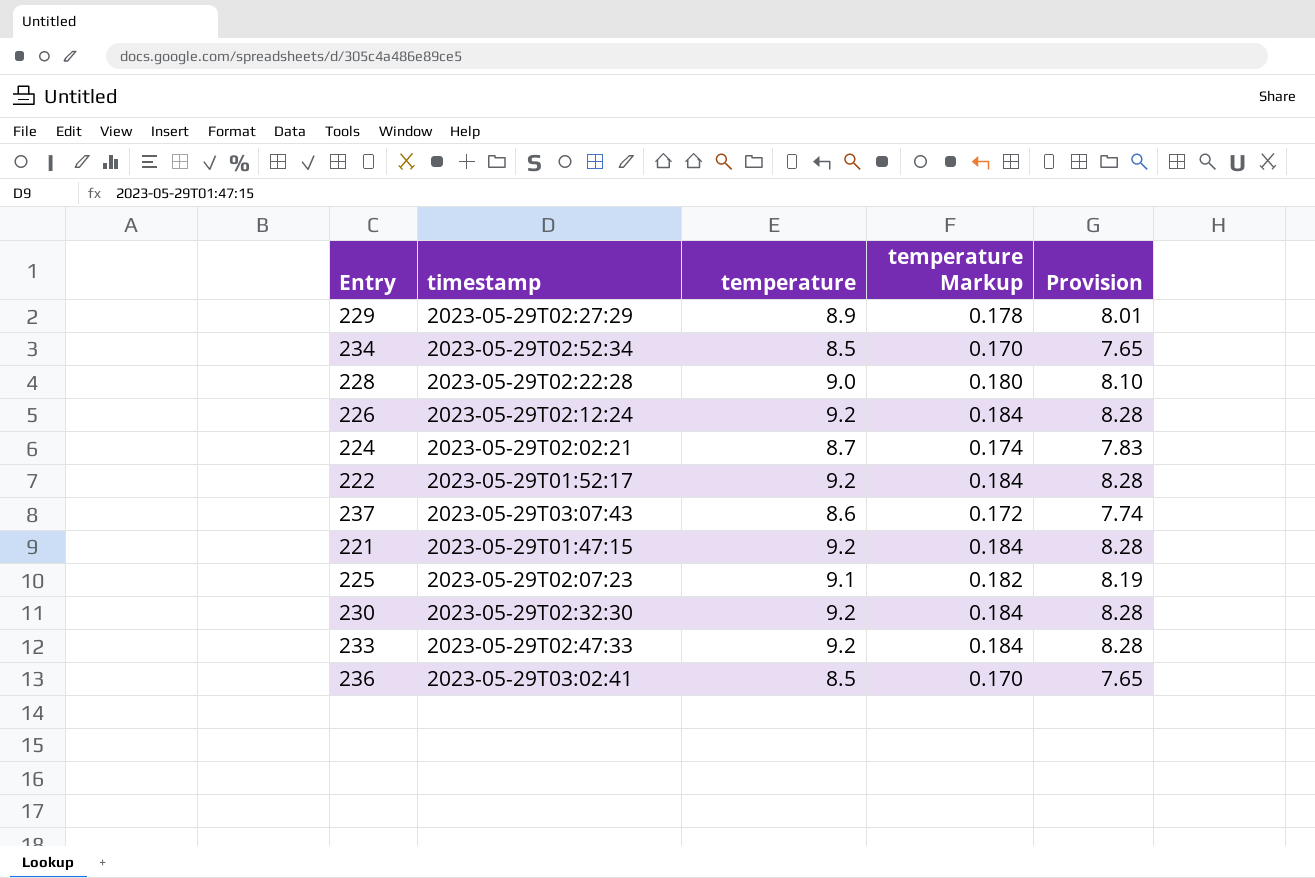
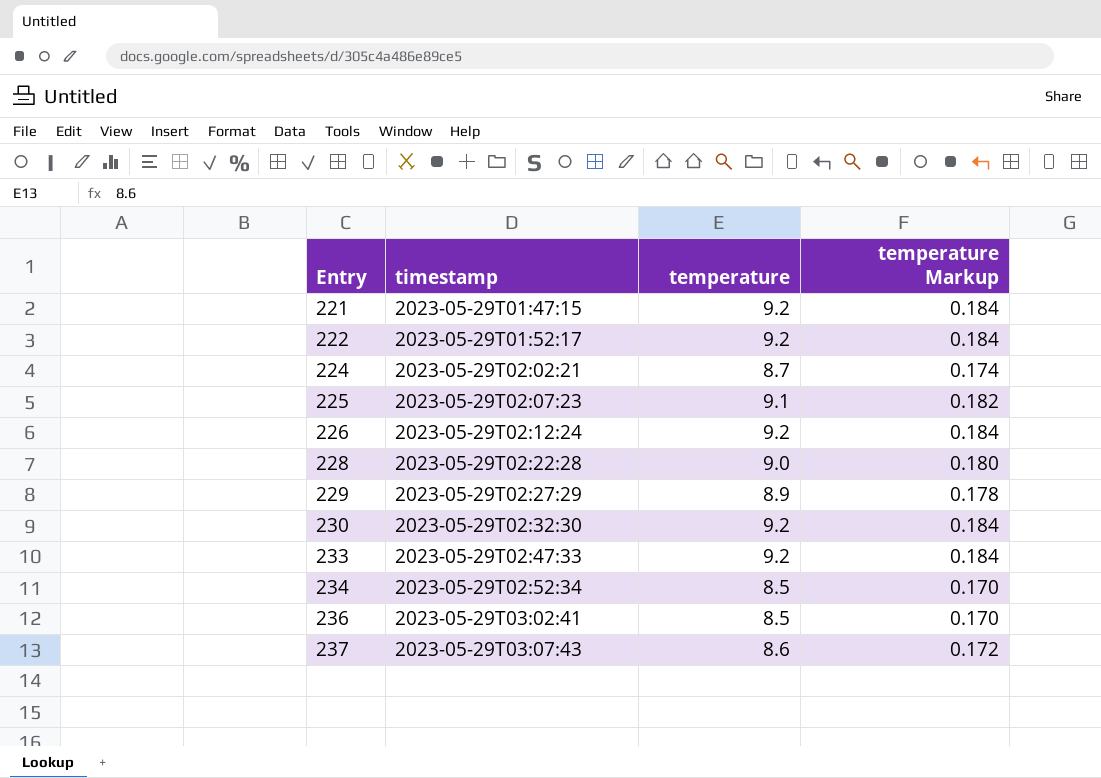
row order: none -> Entry ascending
column Provision | formula: [temperature] * 0.9 -> none

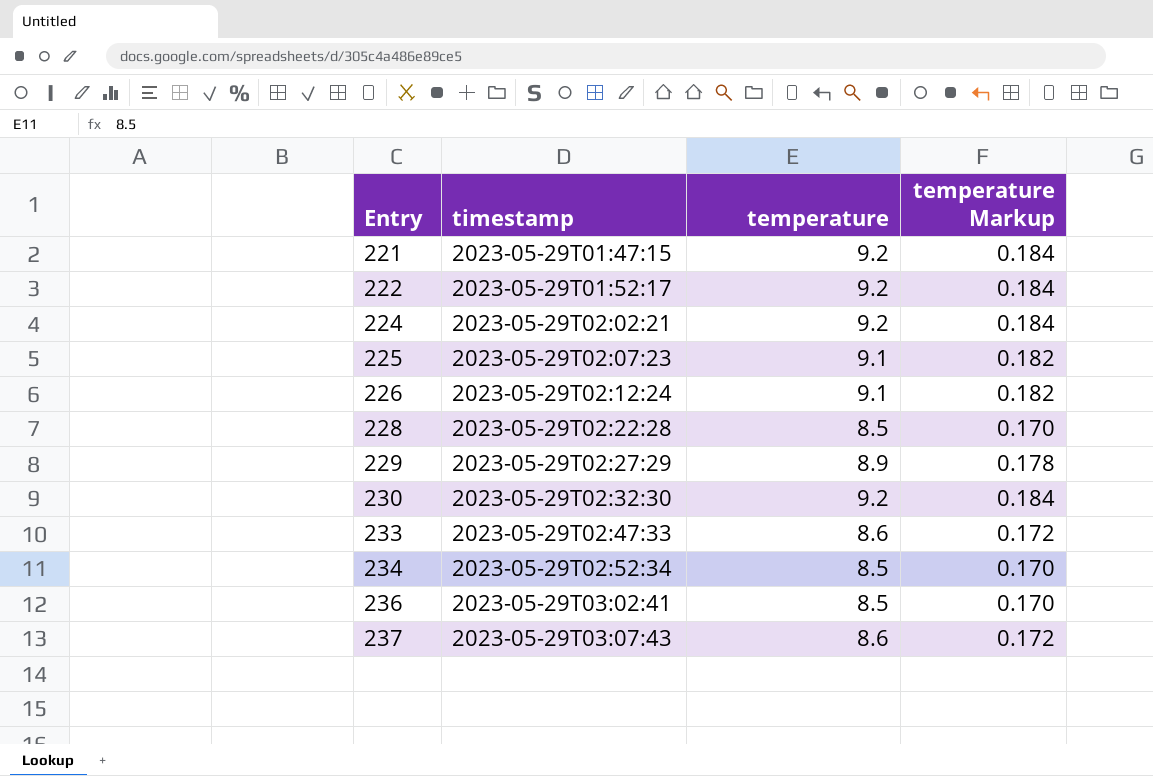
224 | temperature: 8.7 -> 9.2
224 | temperature Markup: 0.174 -> 0.184
226 | temperature: 9.2 -> 9.1
226 | temperature Markup: 0.184 -> 0.182
228 | temperature: 9.0 -> 8.5
228 | temperature Markup: 0.180 -> 0.170
233 | temperature: 9.2 -> 8.6
233 | temperature Markup: 0.184 -> 0.172

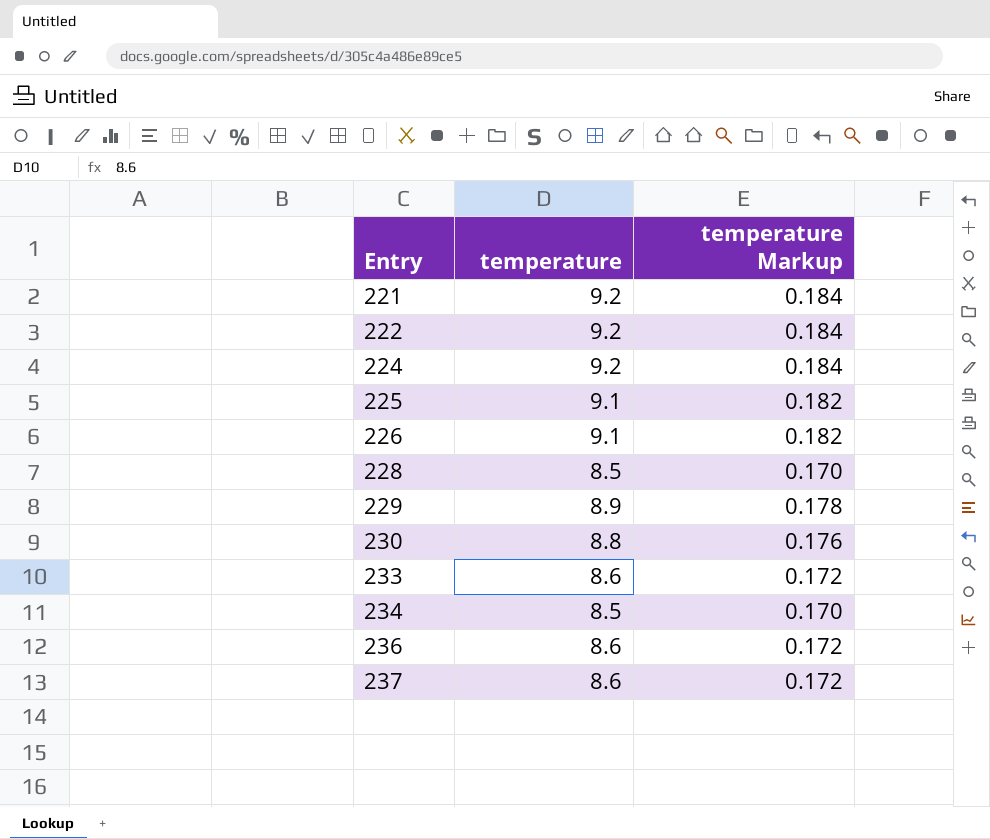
column timestamp | position: 2 -> none
230 | temperature: 9.2 -> 8.8
230 | temperature Markup: 0.184 -> 0.176
236 | temperature: 8.5 -> 8.6
236 | temperature Markup: 0.170 -> 0.172

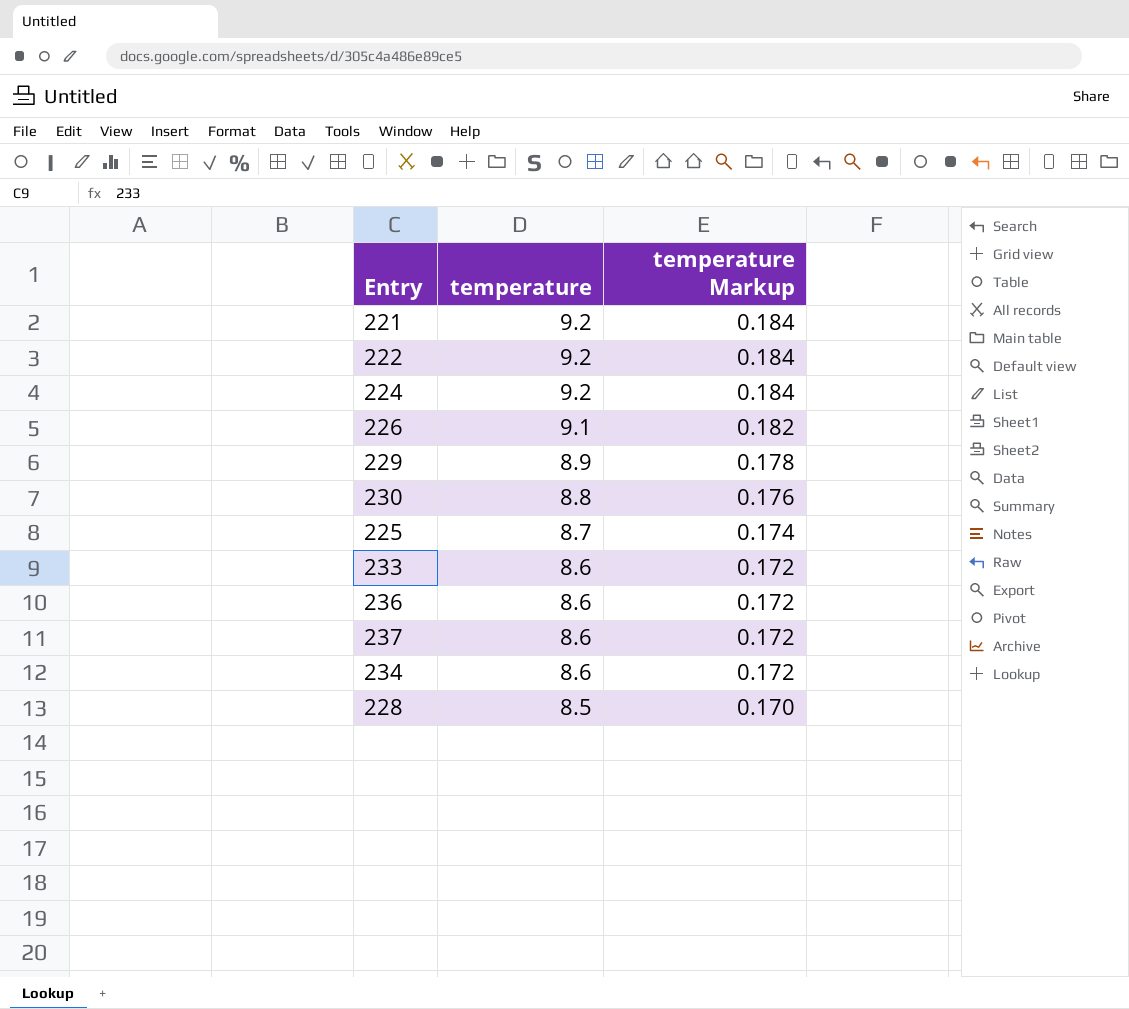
row order: Entry ascending -> temperature descending
225 | temperature: 9.1 -> 8.7
225 | temperature Markup: 0.182 -> 0.174
234 | temperature: 8.5 -> 8.6
234 | temperature Markup: 0.170 -> 0.172

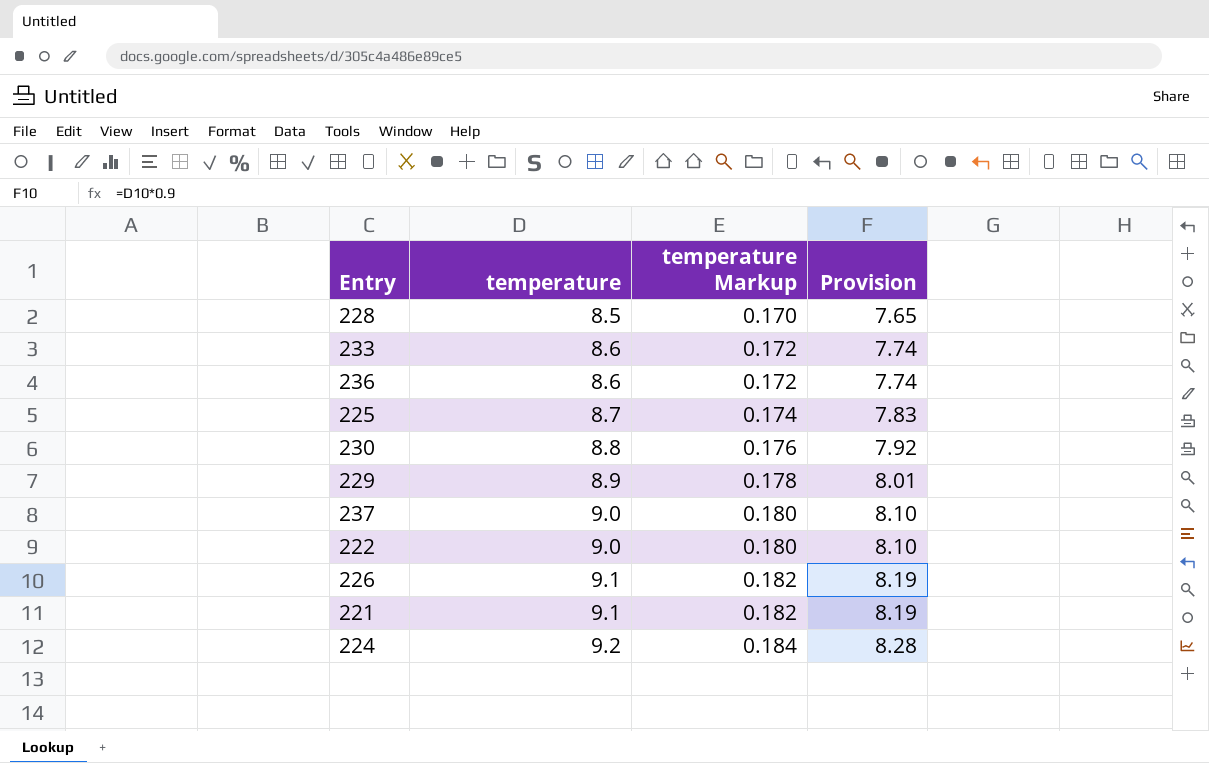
row order: temperature descending -> temperature ascending
column Provision | formula: none -> [temperature] * 0.9
row 234: 8.6 | 0.172 -> none
237 | temperature: 8.6 -> 9.0
237 | temperature Markup: 0.172 -> 0.180
222 | temperature: 9.2 -> 9.0
222 | temperature Markup: 0.184 -> 0.180
221 | temperature: 9.2 -> 9.1
221 | temperature Markup: 0.184 -> 0.182

